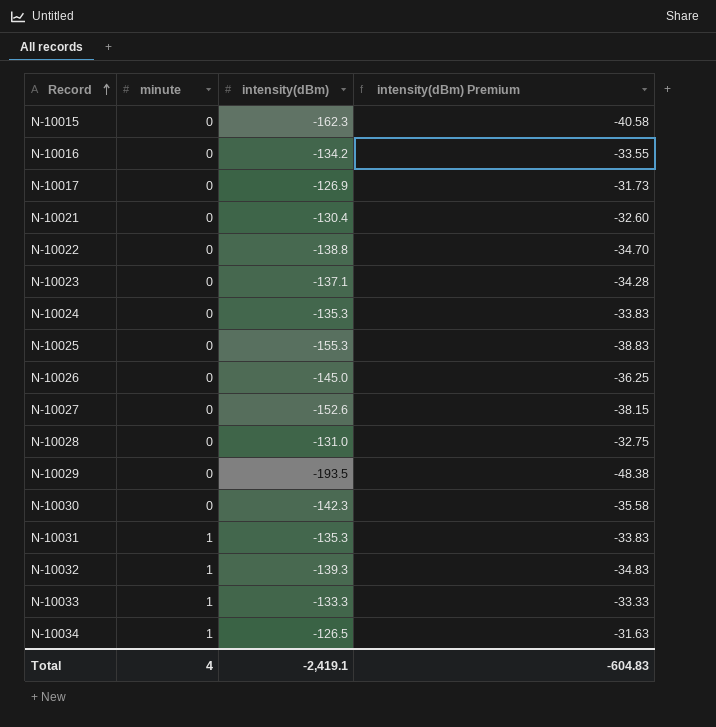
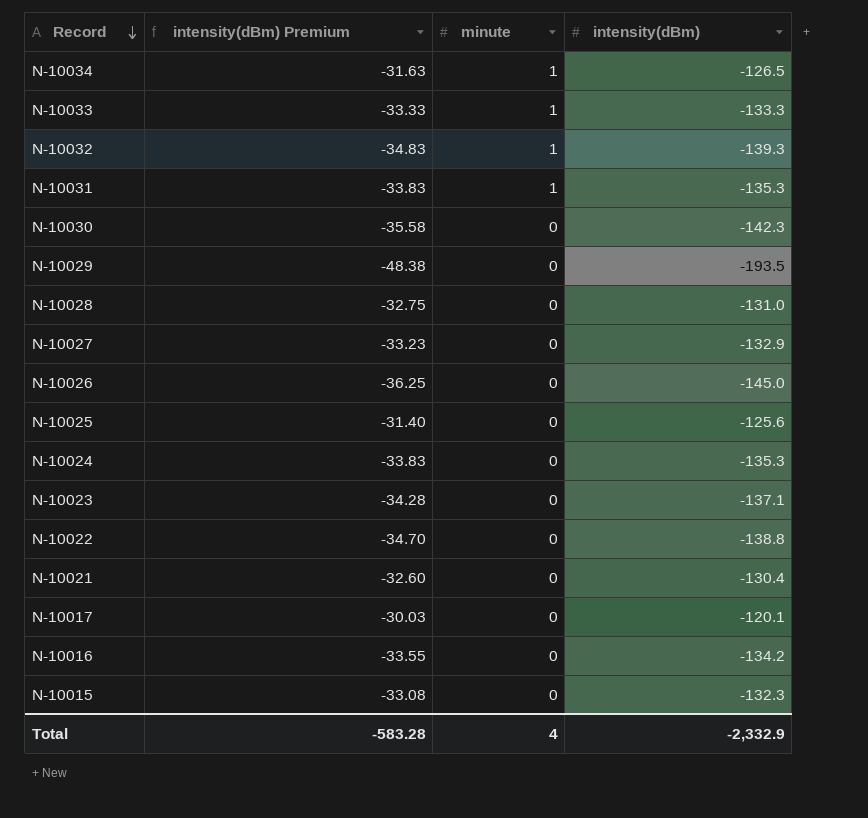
row order: Record ascending -> Record descending
column intensity(dBm) Premium | position: 4 -> 2
N-10027 | intensity(dBm) Premium: -38.15 -> -33.23
N-10027 | intensity(dBm): -152.6 -> -132.9
N-10025 | intensity(dBm) Premium: -38.83 -> -31.40
N-10025 | intensity(dBm): -155.3 -> -125.6
N-10017 | intensity(dBm) Premium: -31.73 -> -30.03
N-10017 | intensity(dBm): -126.9 -> -120.1
N-10015 | intensity(dBm) Premium: -40.58 -> -33.08
N-10015 | intensity(dBm): -162.3 -> -132.3
Total | intensity(dBm) Premium: -604.83 -> -583.28
Total | intensity(dBm): -2,419.1 -> -2,332.9

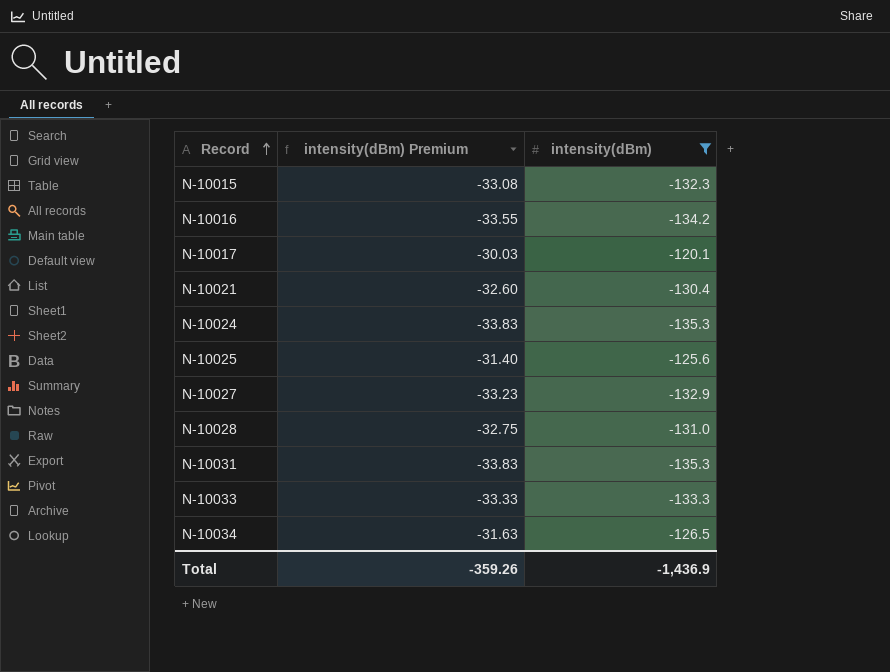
filter: none -> intensity(dBm) >= -135.3
row order: Record descending -> Record ascending
column minute | position: 3 -> none
Total | intensity(dBm) Premium: -583.28 -> -359.26
Total | intensity(dBm): -2,332.9 -> -1,436.9

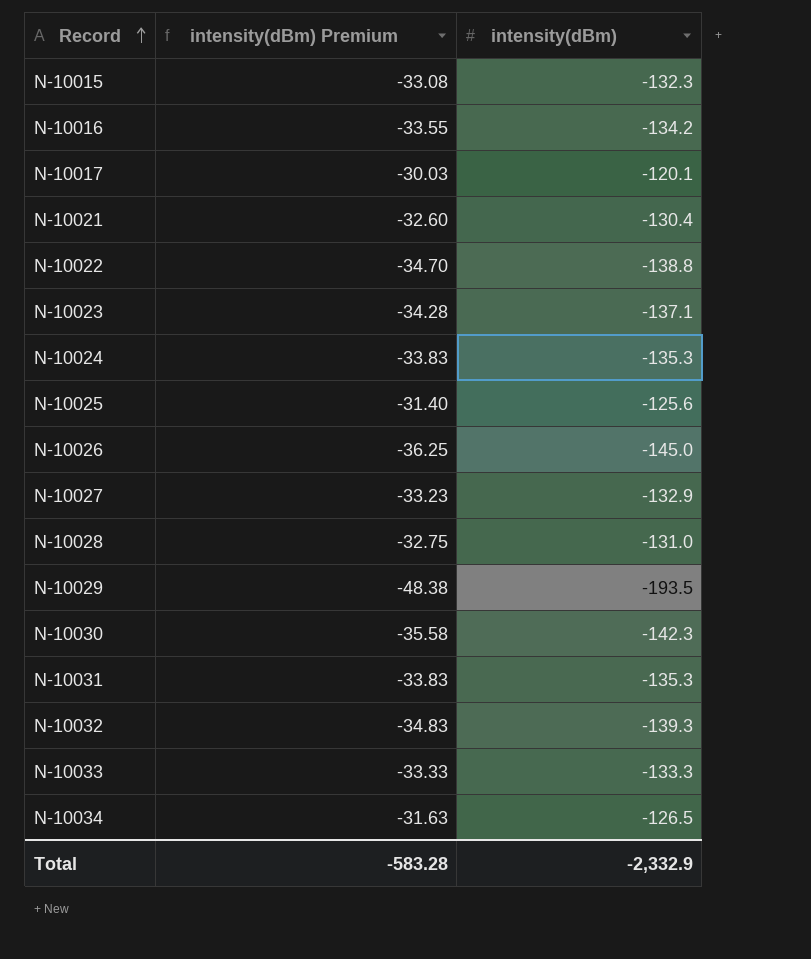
filter: intensity(dBm) >= -135.3 -> none
Total | intensity(dBm) Premium: -359.26 -> -583.28
Total | intensity(dBm): -1,436.9 -> -2,332.9

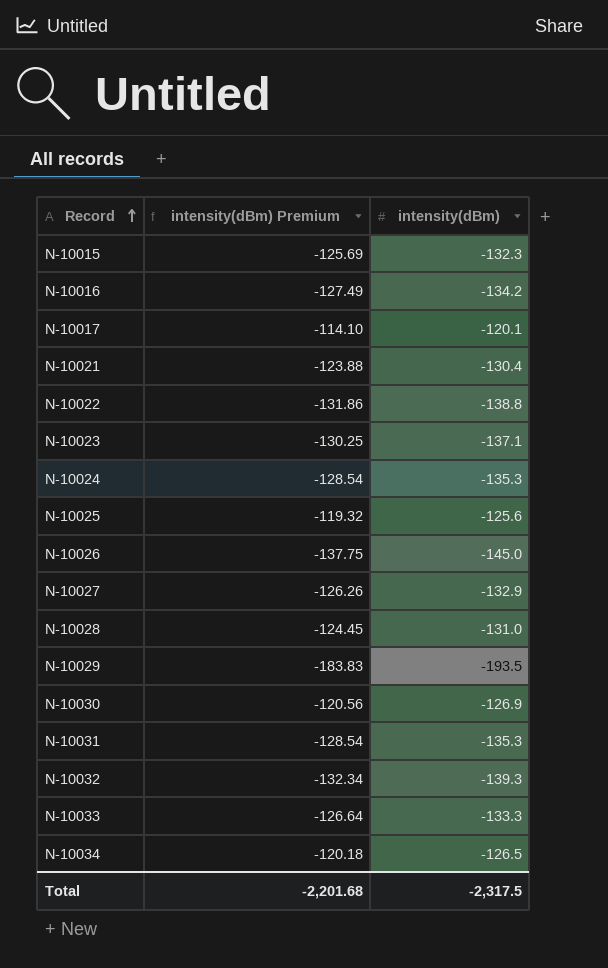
column intensity(dBm) Premium | formula: [intensity(dBm)] * 0.25 -> [intensity(dBm)] * 0.95
N-10030 | intensity(dBm): -142.3 -> -126.9
Total | intensity(dBm) Premium: -583.28 -> -2,201.68
Total | intensity(dBm): -2,332.9 -> -2,317.5

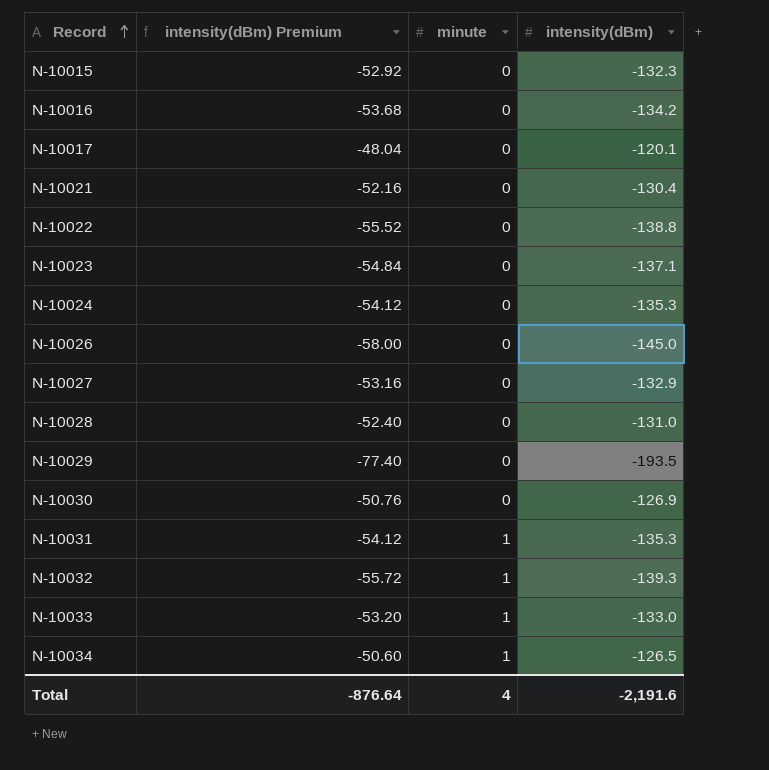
column intensity(dBm) Premium | formula: [intensity(dBm)] * 0.95 -> [intensity(dBm)] * 0.4
column minute | position: none -> 3
row N-10025: -119.32 | -125.6 -> none
N-10033 | intensity(dBm): -133.3 -> -133.0
Total | intensity(dBm) Premium: -2,201.68 -> -876.64
Total | intensity(dBm): -2,317.5 -> -2,191.6

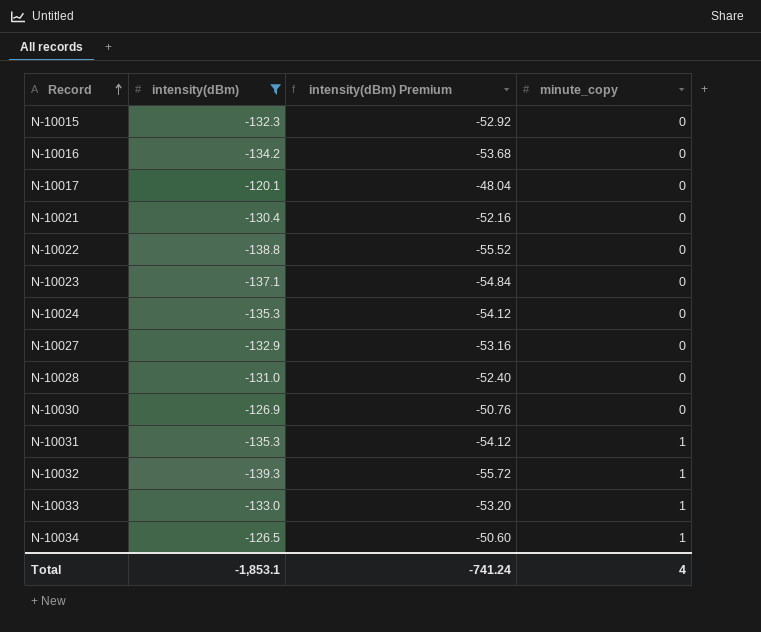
filter: none -> intensity(dBm) >= -139.3
column intensity(dBm) | position: 4 -> 2
column name: minute -> minute_copy
Total | intensity(dBm): -2,191.6 -> -1,853.1
Total | intensity(dBm) Premium: -876.64 -> -741.24

